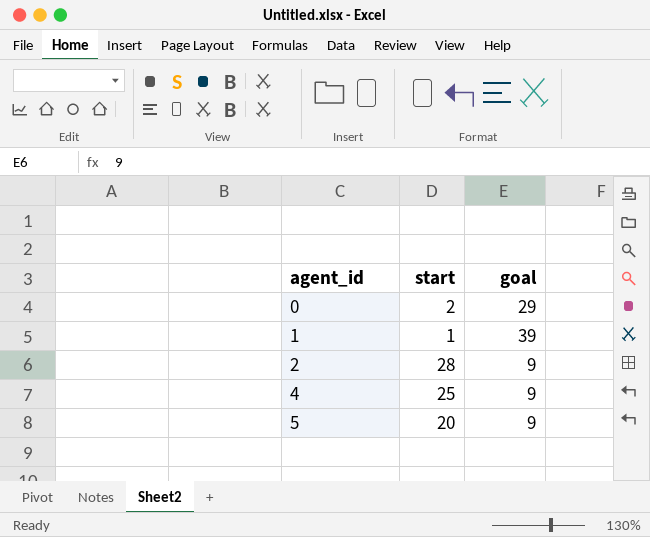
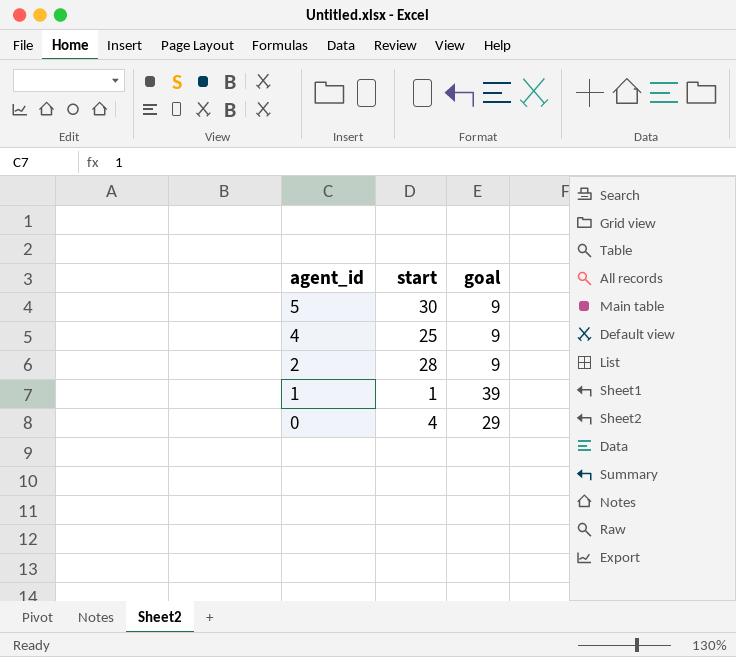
row order: agent_id ascending -> agent_id descending
5 | start: 20 -> 30
0 | start: 2 -> 4

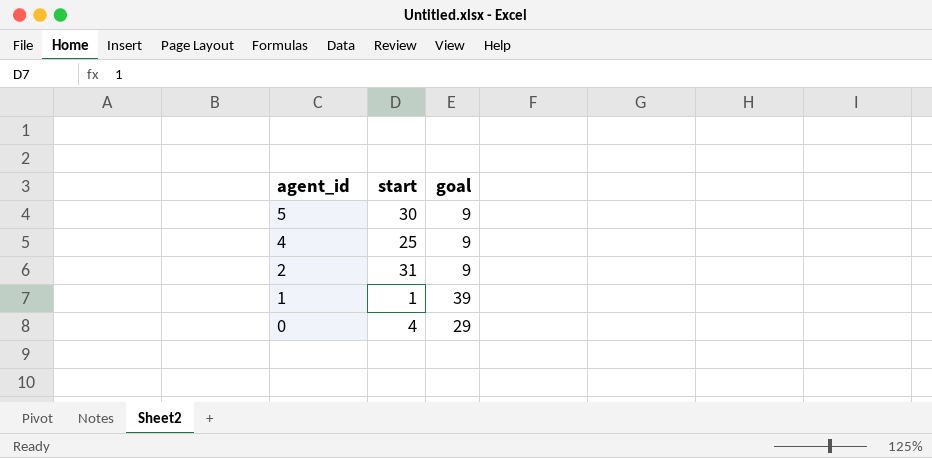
2 | start: 28 -> 31

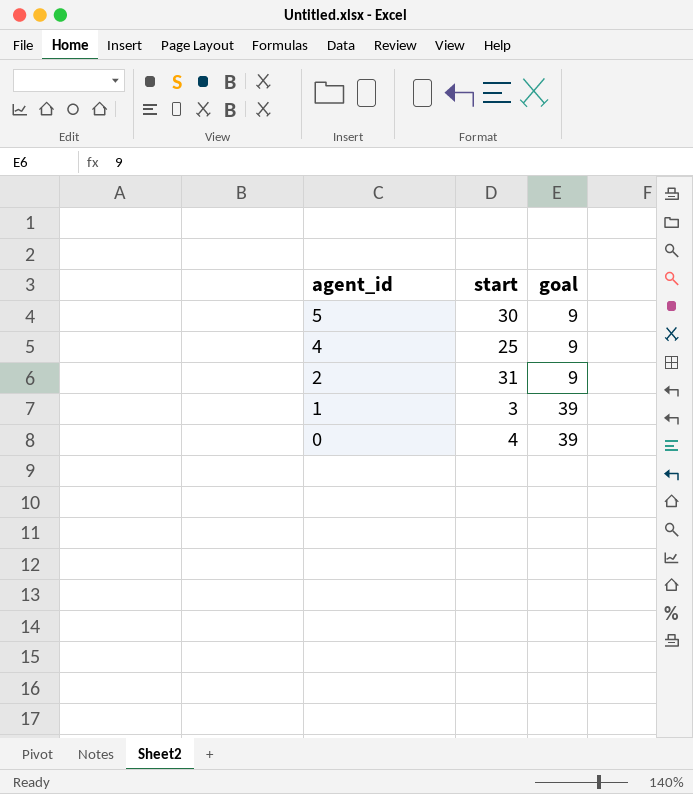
1 | start: 1 -> 3
0 | goal: 29 -> 39

